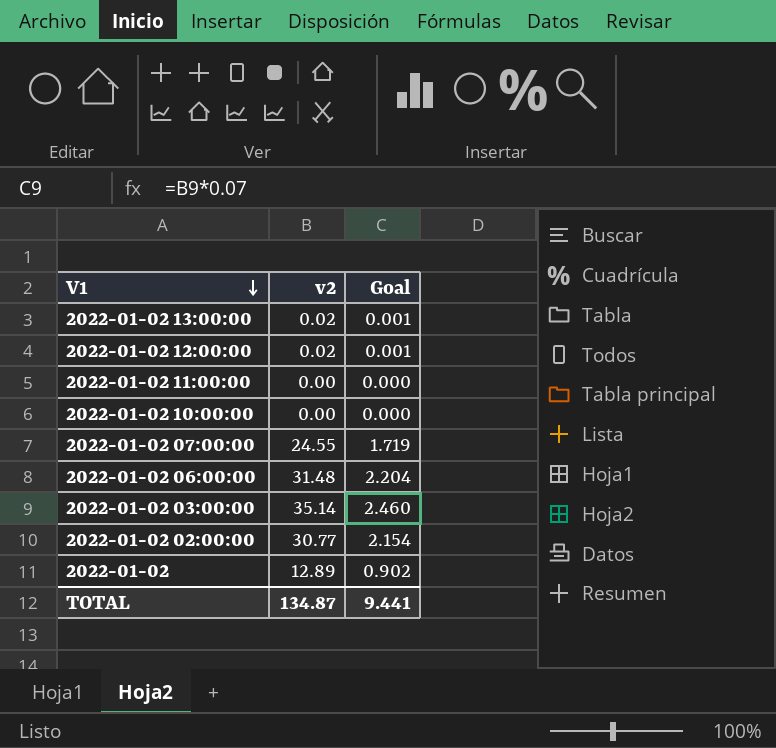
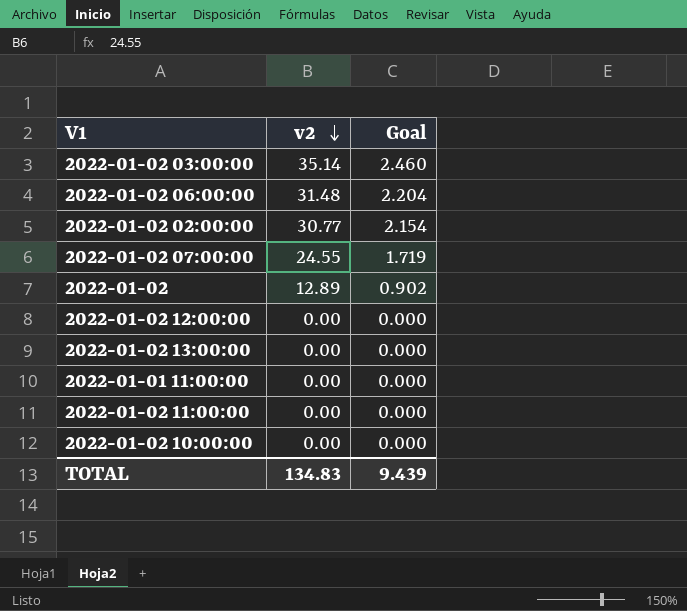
row order: V1 descending -> v2 descending
2022-01-02 12:00:00 | v2: 0.02 -> 0.00
2022-01-02 12:00:00 | Goal: 0.001 -> 0.000
2022-01-02 13:00:00 | v2: 0.02 -> 0.00
2022-01-02 13:00:00 | Goal: 0.001 -> 0.000
row 2022-01-01 11:00:00: none -> 0.00 | 0.000
TOTAL | v2: 134.87 -> 134.83
TOTAL | Goal: 9.441 -> 9.439

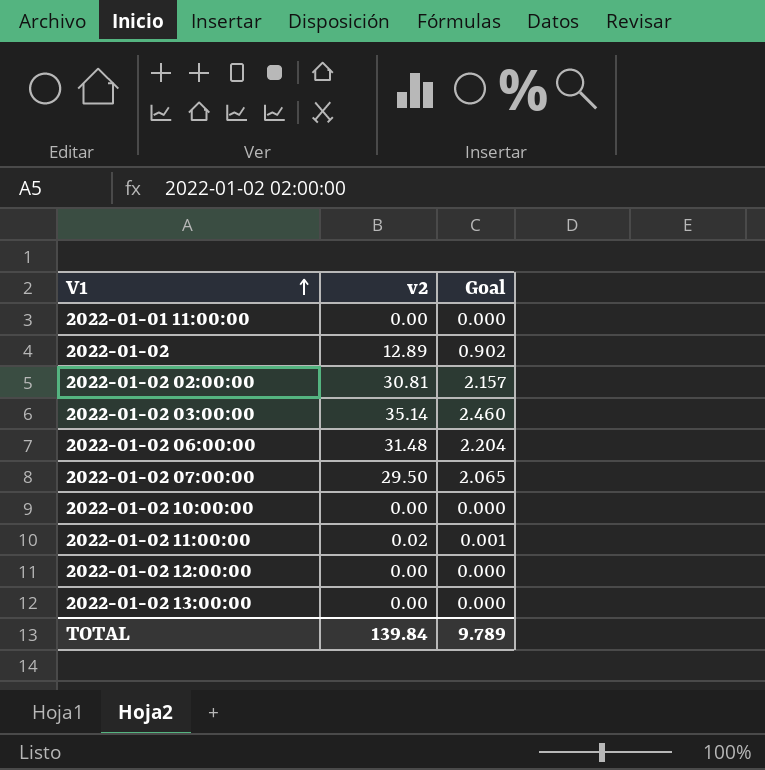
row order: v2 descending -> V1 ascending
2022-01-02 02:00:00 | v2: 30.77 -> 30.81
2022-01-02 02:00:00 | Goal: 2.154 -> 2.157
2022-01-02 07:00:00 | v2: 24.55 -> 29.50
2022-01-02 07:00:00 | Goal: 1.719 -> 2.065
2022-01-02 11:00:00 | v2: 0.00 -> 0.02
2022-01-02 11:00:00 | Goal: 0.000 -> 0.001
TOTAL | v2: 134.83 -> 139.84
TOTAL | Goal: 9.439 -> 9.789

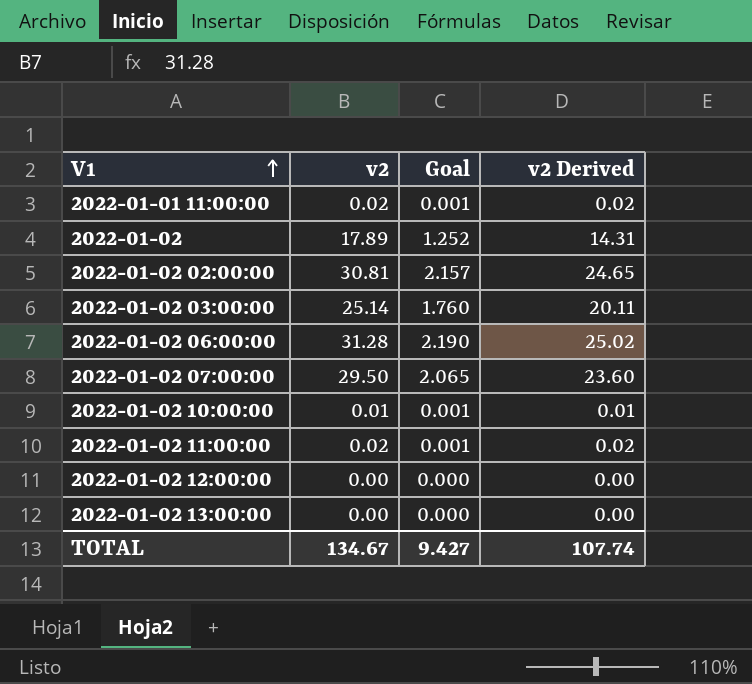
column v2 Derived | formula: none -> [v2] * 0.8
2022-01-01 11:00:00 | v2: 0.00 -> 0.02
2022-01-01 11:00:00 | Goal: 0.000 -> 0.001
2022-01-02 | v2: 12.89 -> 17.89
2022-01-02 | Goal: 0.902 -> 1.252
2022-01-02 03:00:00 | v2: 35.14 -> 25.14
2022-01-02 03:00:00 | Goal: 2.460 -> 1.760
2022-01-02 06:00:00 | v2: 31.48 -> 31.28
2022-01-02 06:00:00 | Goal: 2.204 -> 2.190
2022-01-02 10:00:00 | v2: 0.00 -> 0.01
2022-01-02 10:00:00 | Goal: 0.000 -> 0.001
TOTAL | v2: 139.84 -> 134.67
TOTAL | Goal: 9.789 -> 9.427

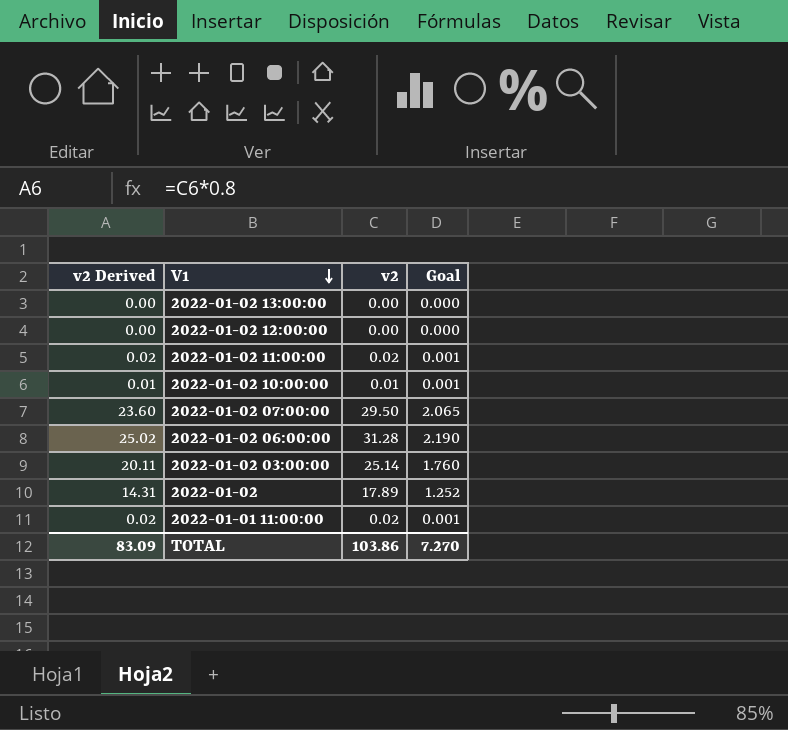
row order: V1 ascending -> V1 descending
column v2 Derived | position: 4 -> 1
row 2022-01-02 02:00:00: 30.81 | 2.157 | 24.65 -> none
TOTAL | v2 Derived: 107.74 -> 83.09
TOTAL | v2: 134.67 -> 103.86
TOTAL | Goal: 9.427 -> 7.270

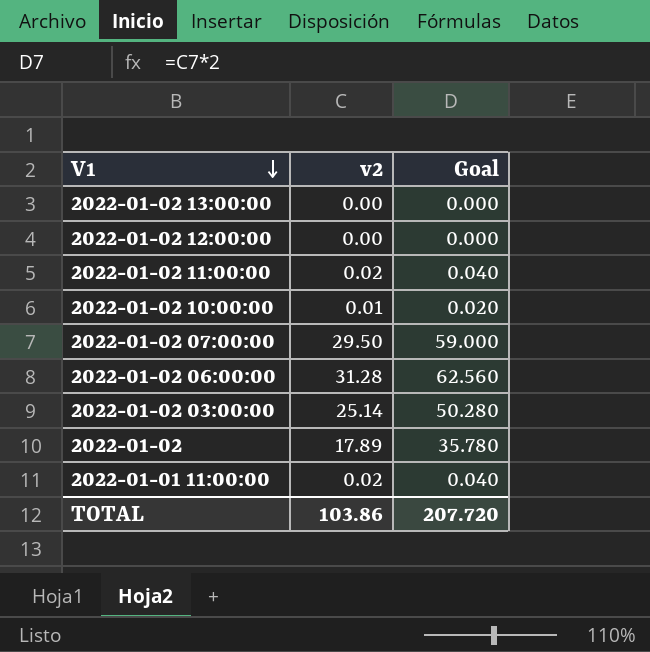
column v2 Derived | formula: [v2] * 0.8 -> none
column Goal | formula: [v2] * 0.07 -> [v2] * 2
TOTAL | Goal: 7.270 -> 207.720

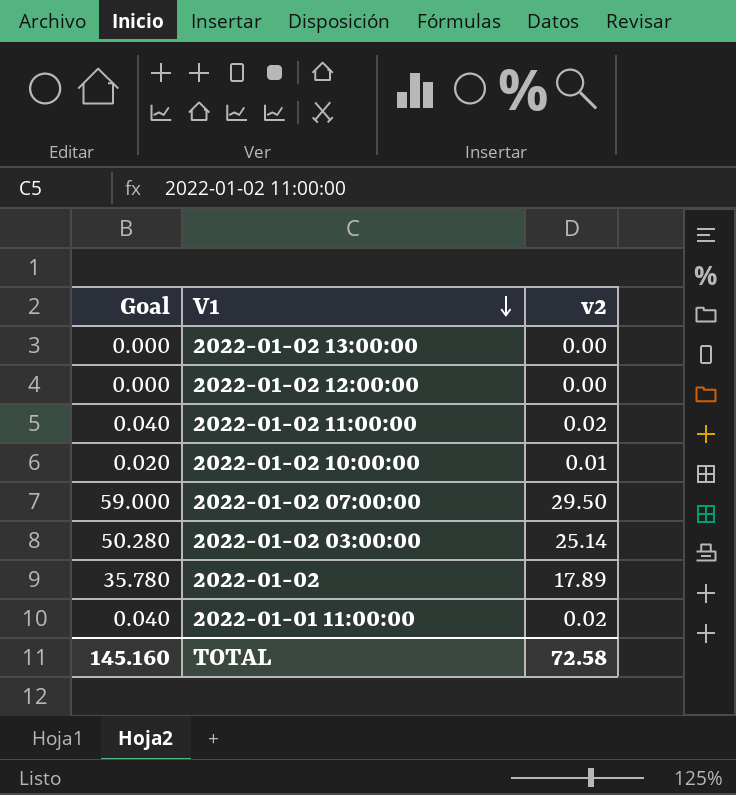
column Goal | position: 3 -> 1
row 2022-01-02 06:00:00: 31.28 | 62.560 -> none
TOTAL | Goal: 207.720 -> 145.160
TOTAL | v2: 103.86 -> 72.58

